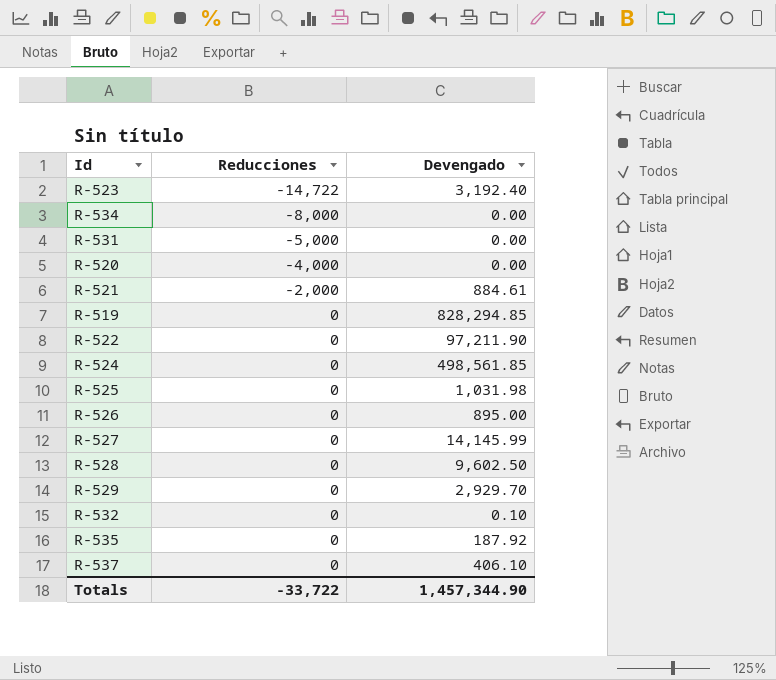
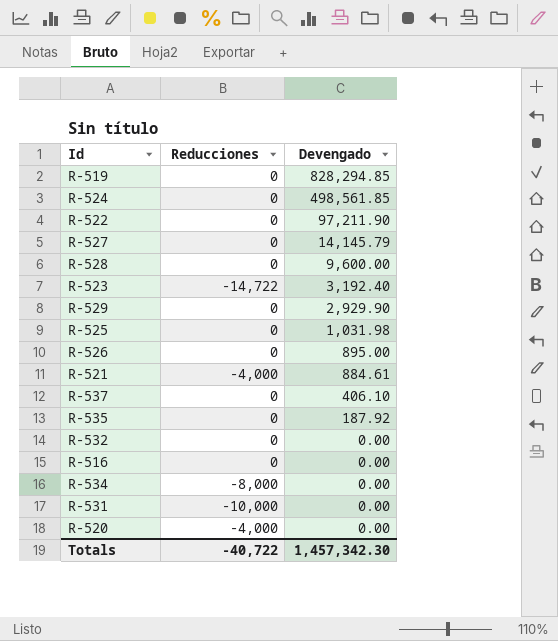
row order: Reducciones ascending -> Devengado descending
R-527 | Devengado: 14,145.99 -> 14,145.79
R-528 | Devengado: 9,602.50 -> 9,600.00
R-529 | Devengado: 2,929.70 -> 2,929.90
R-521 | Reducciones: -2,000 -> -4,000
R-532 | Devengado: 0.10 -> 0.00
row R-516: none -> 0 | 0.00
R-531 | Reducciones: -5,000 -> -10,000
Totals | Reducciones: -33,722 -> -40,722
Totals | Devengado: 1,457,344.90 -> 1,457,342.30

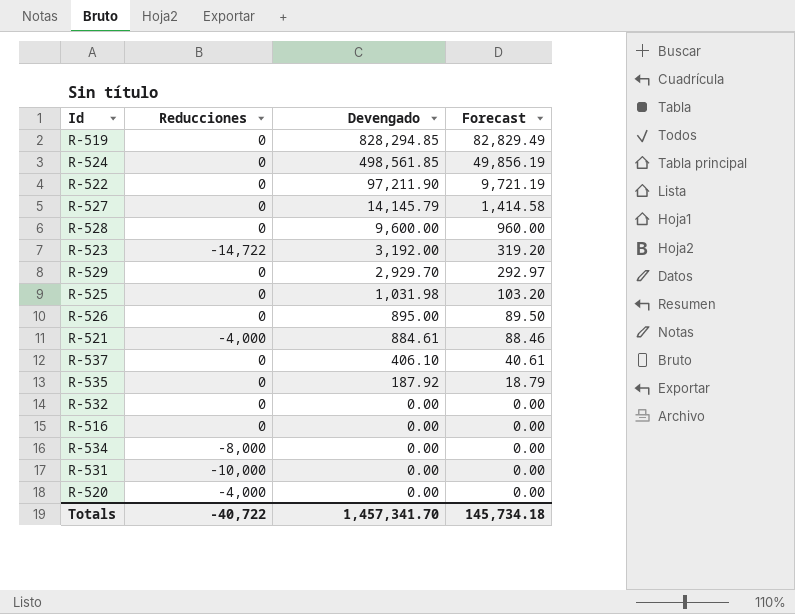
column Forecast | formula: none -> [Devengado] * 0.1
R-523 | Devengado: 3,192.40 -> 3,192.00
R-529 | Devengado: 2,929.90 -> 2,929.70
Totals | Devengado: 1,457,342.30 -> 1,457,341.70

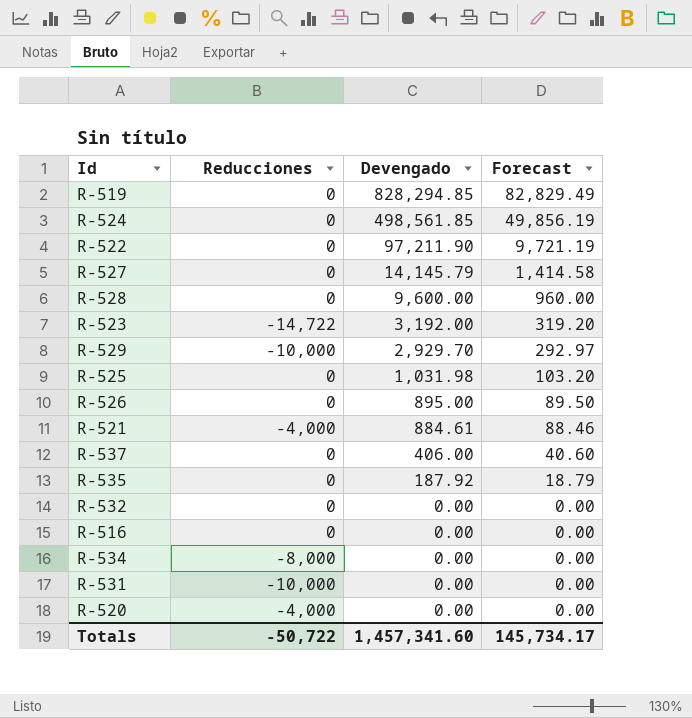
R-529 | Reducciones: 0 -> -10,000
R-537 | Devengado: 406.10 -> 406.00
R-537 | Forecast: 40.61 -> 40.60
Totals | Reducciones: -40,722 -> -50,722
Totals | Devengado: 1,457,341.70 -> 1,457,341.60
Totals | Forecast: 145,734.18 -> 145,734.17

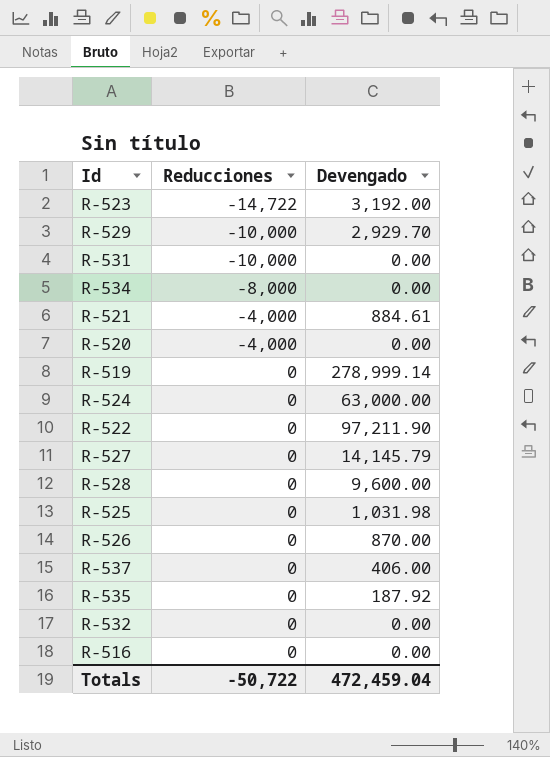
row order: Devengado descending -> Reducciones ascending
column Forecast | formula: [Devengado] * 0.1 -> none
R-519 | Devengado: 828,294.85 -> 278,999.14
R-524 | Devengado: 498,561.85 -> 63,000.00
R-526 | Devengado: 895.00 -> 870.00
Totals | Devengado: 1,457,341.60 -> 472,459.04

